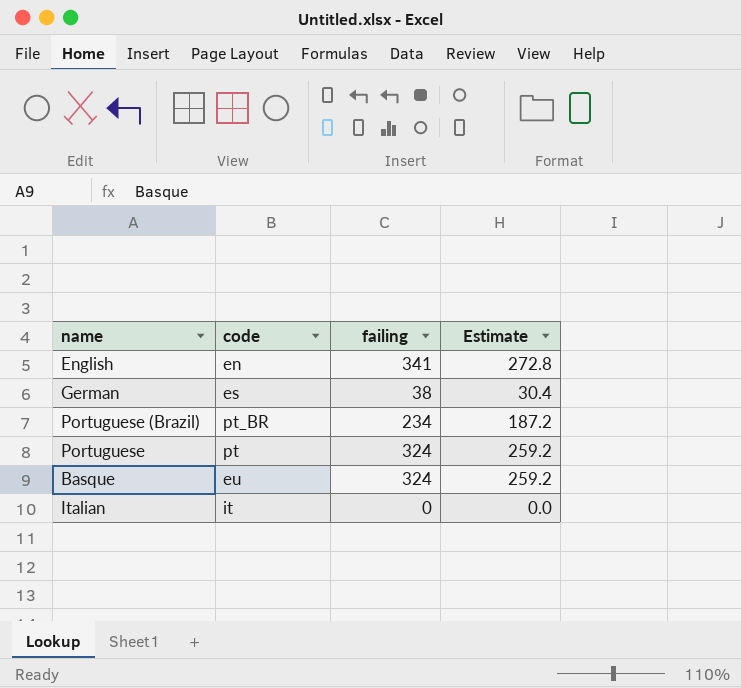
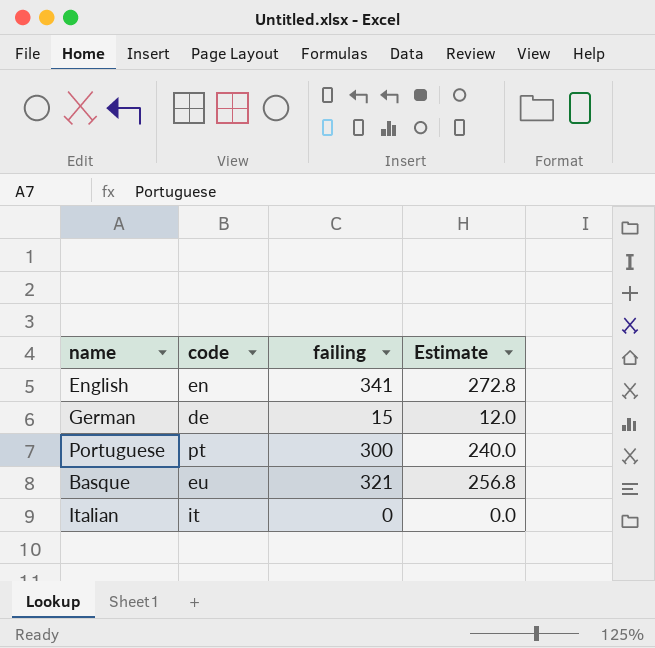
row Portuguese (Brazil): pt_BR | 234 | 187.2 -> none
German | code: es -> de
German | failing: 38 -> 15
German | Estimate: 30.4 -> 12.0
Portuguese | failing: 324 -> 300
Portuguese | Estimate: 259.2 -> 240.0
Basque | failing: 324 -> 321
Basque | Estimate: 259.2 -> 256.8

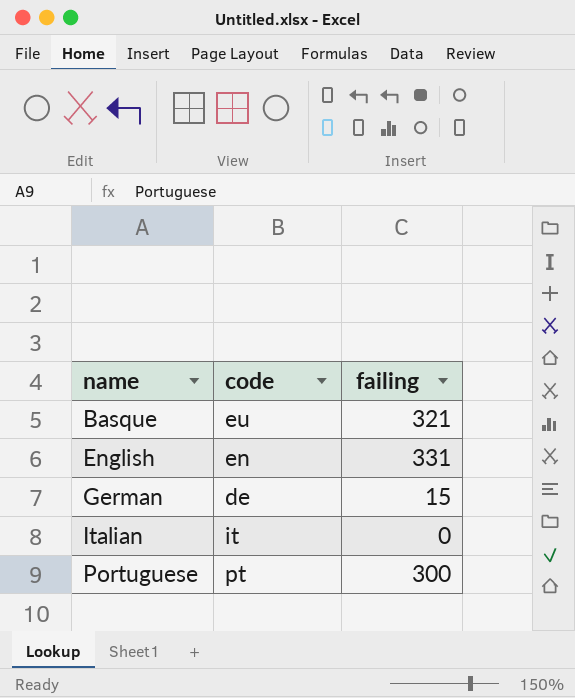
row order: none -> name ascending
column Estimate | formula: [failing] * 0.8 -> none
English | failing: 341 -> 331

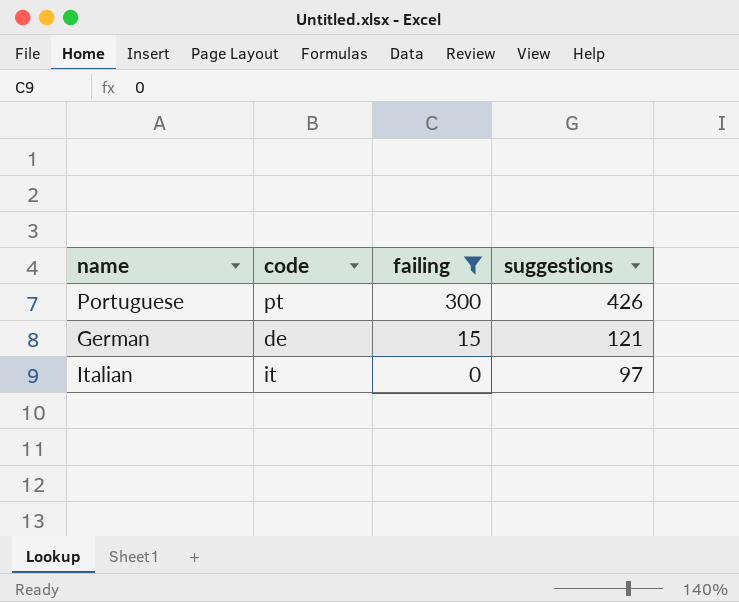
filter: none -> failing <= 300
row order: name ascending -> failing descending
column suggestions | position: none -> 4

